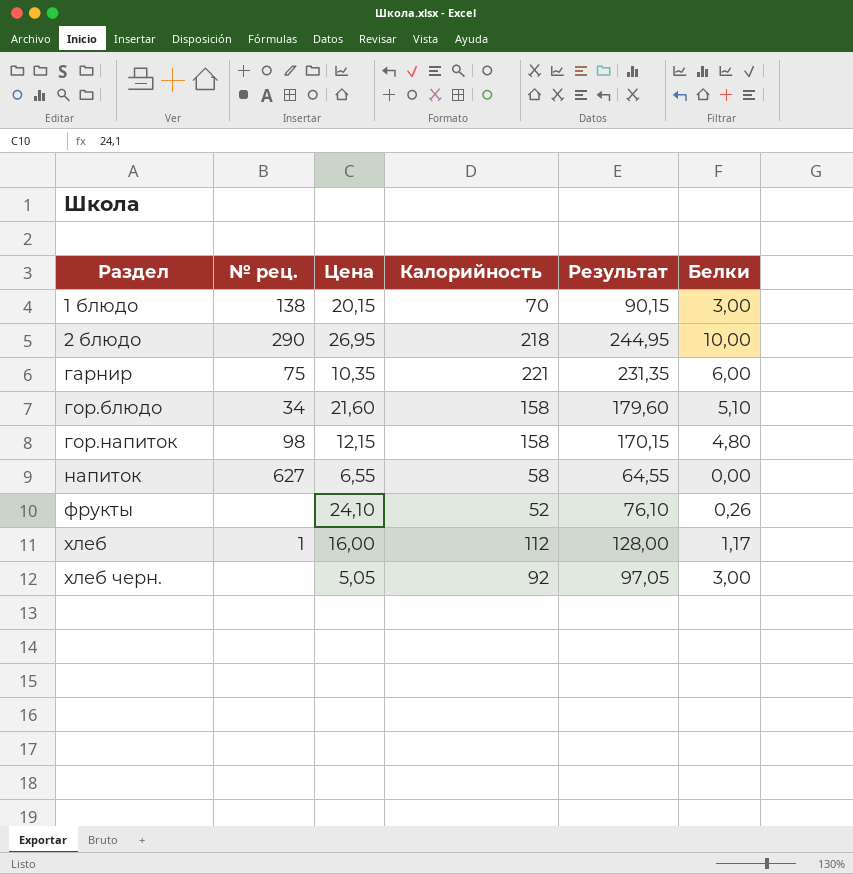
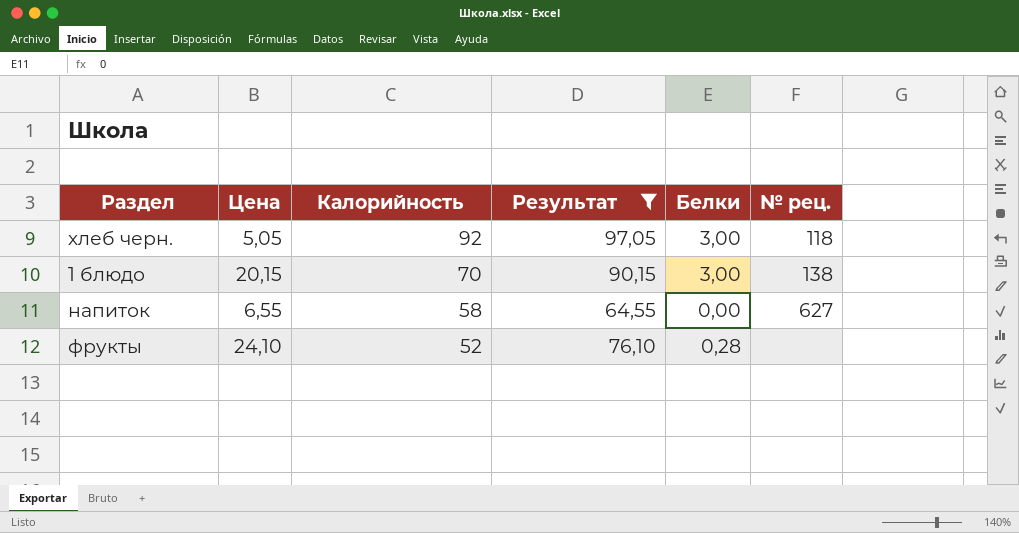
filter: none -> Результат <= 97,05
row order: Раздел ascending -> Калорийность descending
column № рец. | position: 2 -> 6
хлеб черн. | № рец.: none -> 118
фрукты | Белки: 0,26 -> 0,28

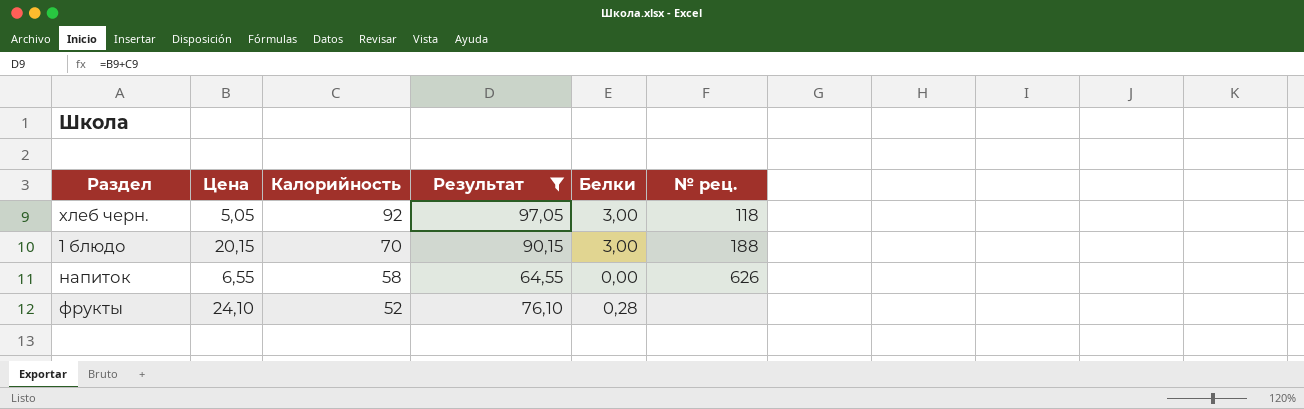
1 блюдо | № рец.: 138 -> 188
напиток | № рец.: 627 -> 626

